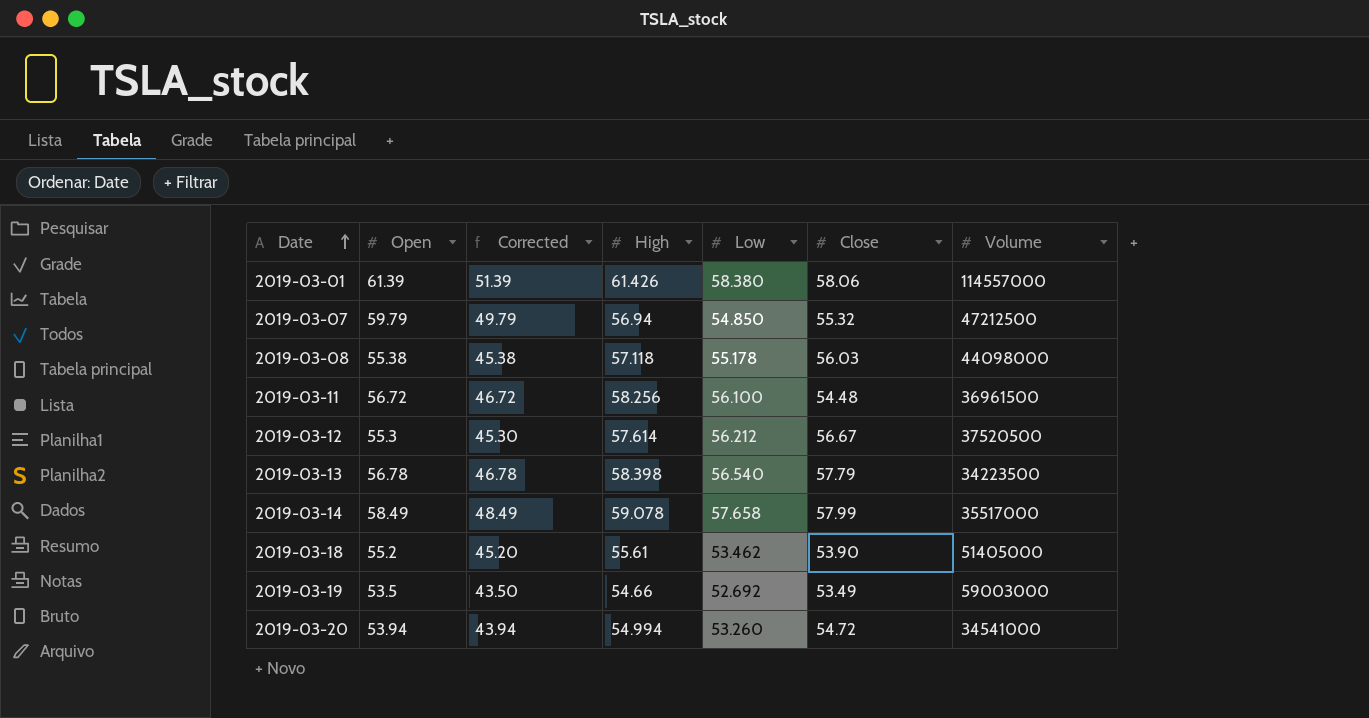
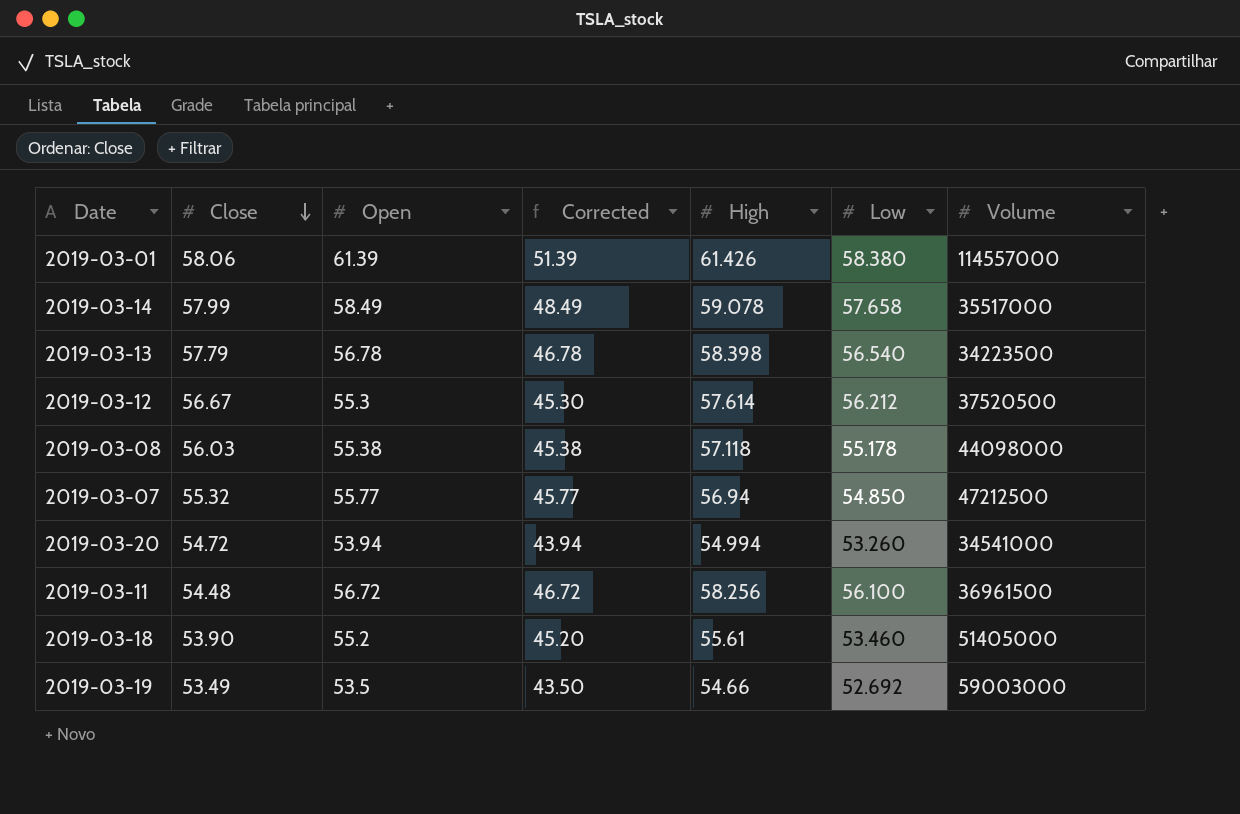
row order: Date ascending -> Close descending
column Close | position: 6 -> 2
2019-03-07 | Open: 59.79 -> 55.77
2019-03-07 | Corrected: 49.79 -> 45.77
2019-03-18 | Low: 53.462 -> 53.460

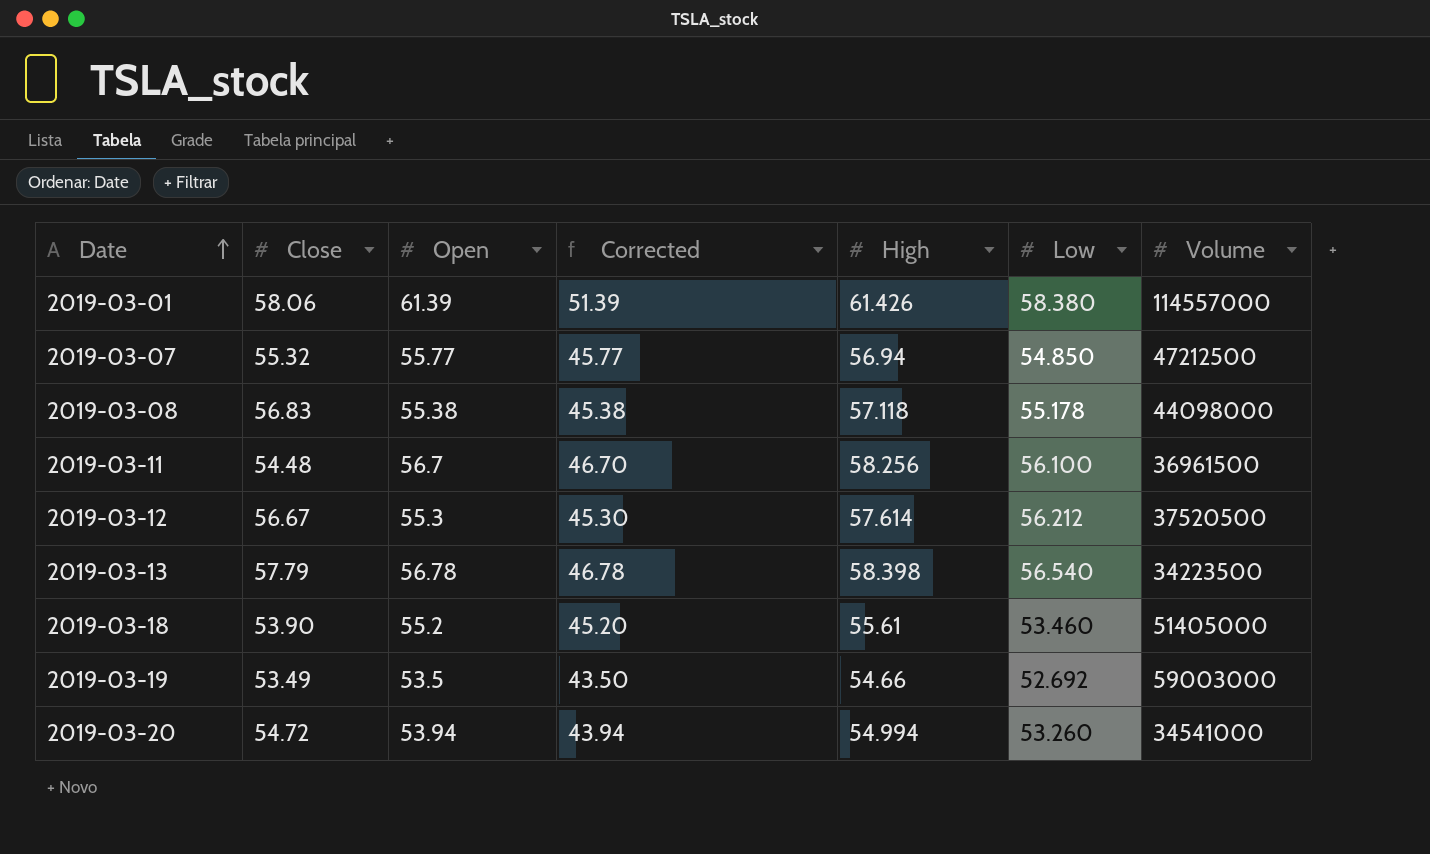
row order: Close descending -> Date ascending
row 2019-03-14: 57.99 | 58.49 | 48.49 | 59.078 | 57.658 | 35517000 -> none
2019-03-08 | Close: 56.03 -> 56.83
2019-03-11 | Open: 56.72 -> 56.7
2019-03-11 | Corrected: 46.72 -> 46.70

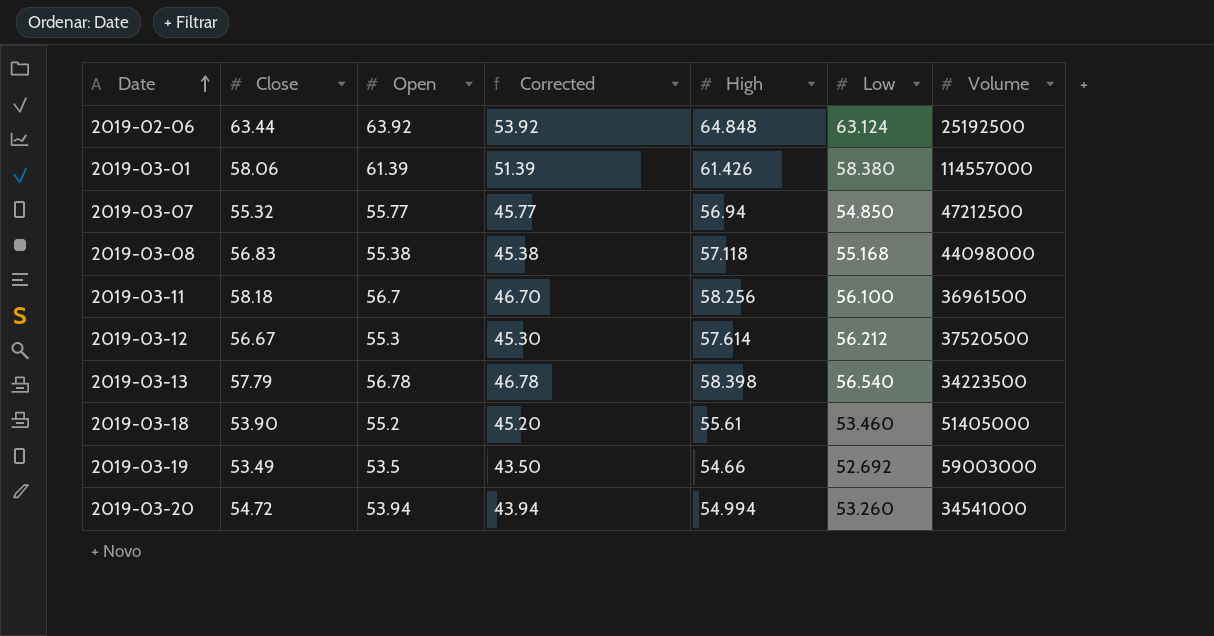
row 2019-02-06: none -> 63.44 | 63.92 | 53.92 | 64.848 | 63.124 | 25192500
2019-03-08 | Low: 55.178 -> 55.168
2019-03-11 | Close: 54.48 -> 58.18

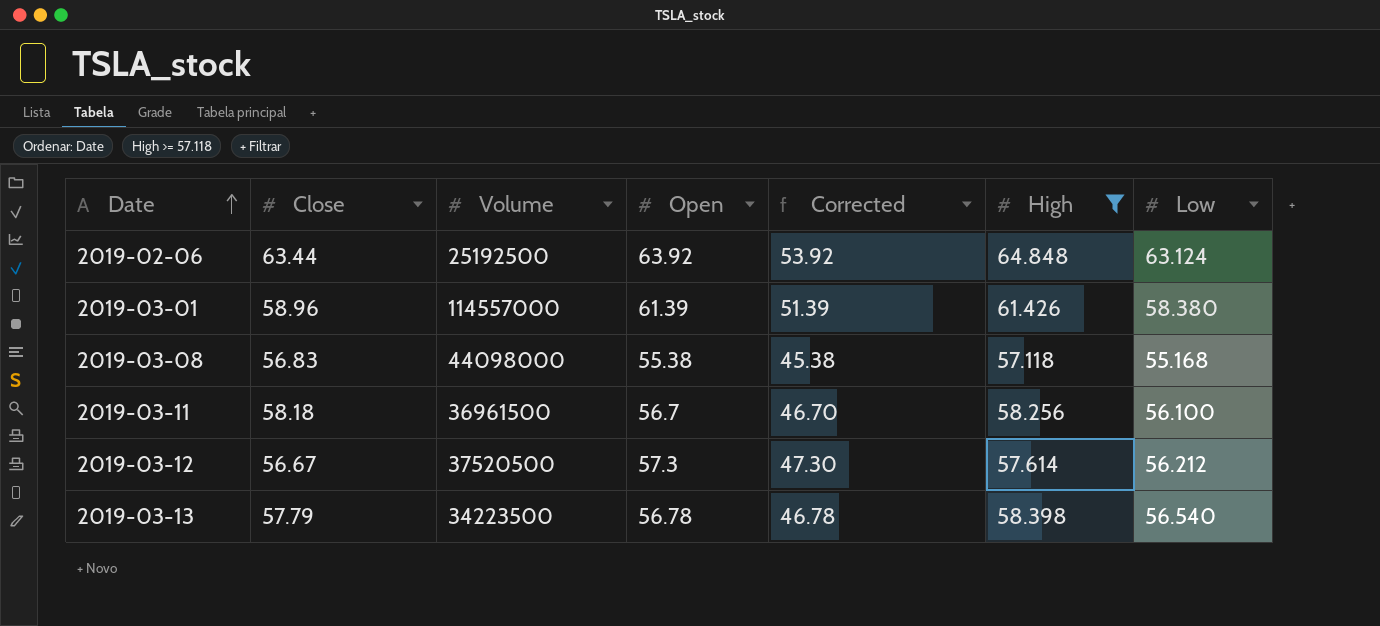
filter: none -> High >= 57.118
column Volume | position: 7 -> 3
2019-03-01 | Close: 58.06 -> 58.96
2019-03-12 | Open: 55.3 -> 57.3
2019-03-12 | Corrected: 45.30 -> 47.30

